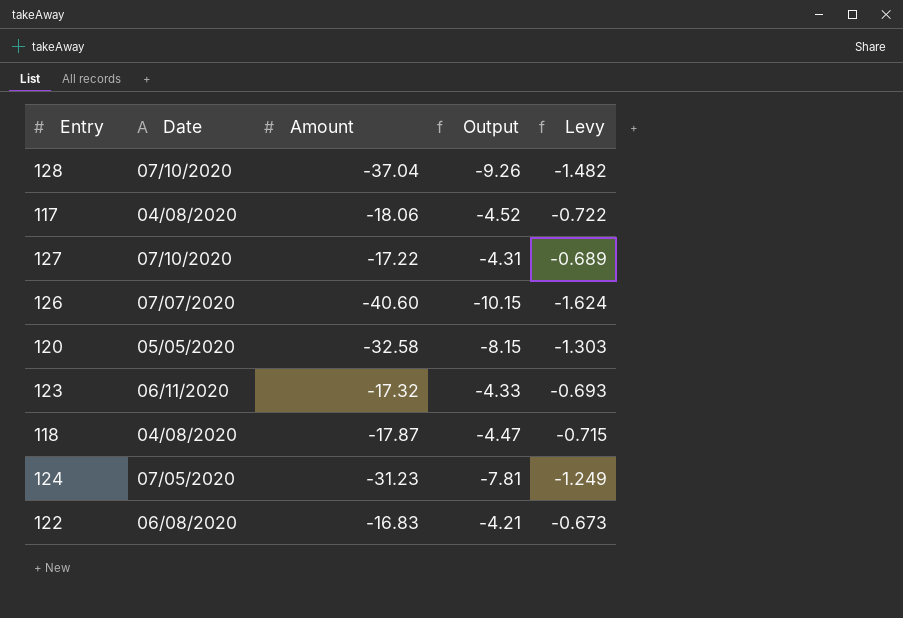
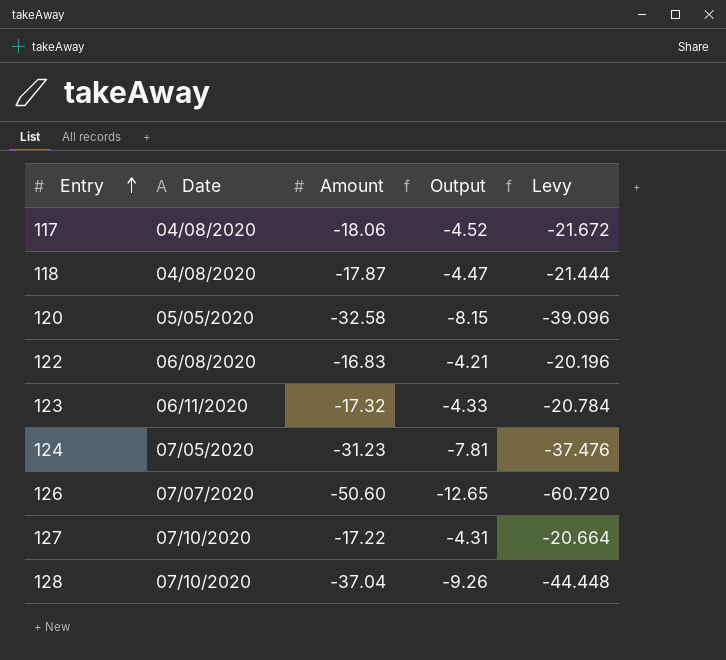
row order: none -> Entry ascending
column Levy | formula: [Amount] * 0.04 -> [Amount] * 1.2
126 | Amount: -40.60 -> -50.60
126 | Output: -10.15 -> -12.65

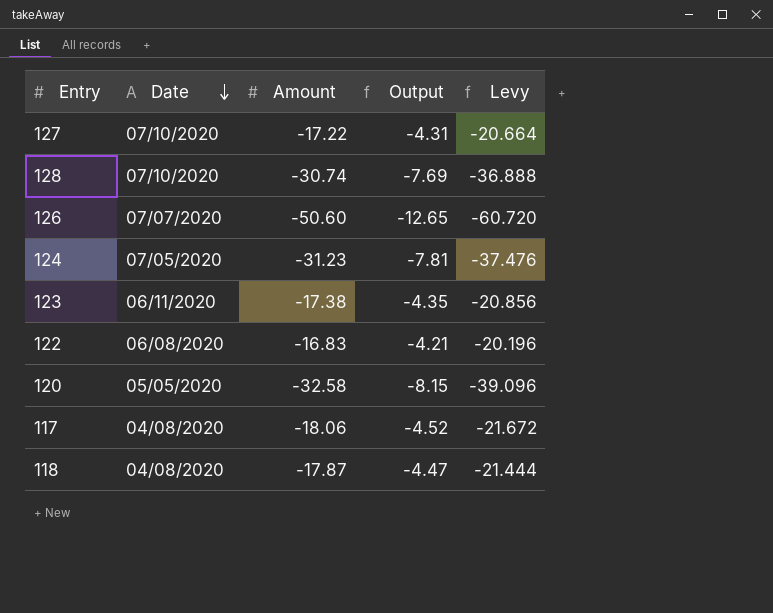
row order: Entry ascending -> Date descending
128 | Amount: -37.04 -> -30.74
128 | Output: -9.26 -> -7.69
128 | Levy: -44.448 -> -36.888
123 | Amount: -17.32 -> -17.38
123 | Output: -4.33 -> -4.35
123 | Levy: -20.784 -> -20.856

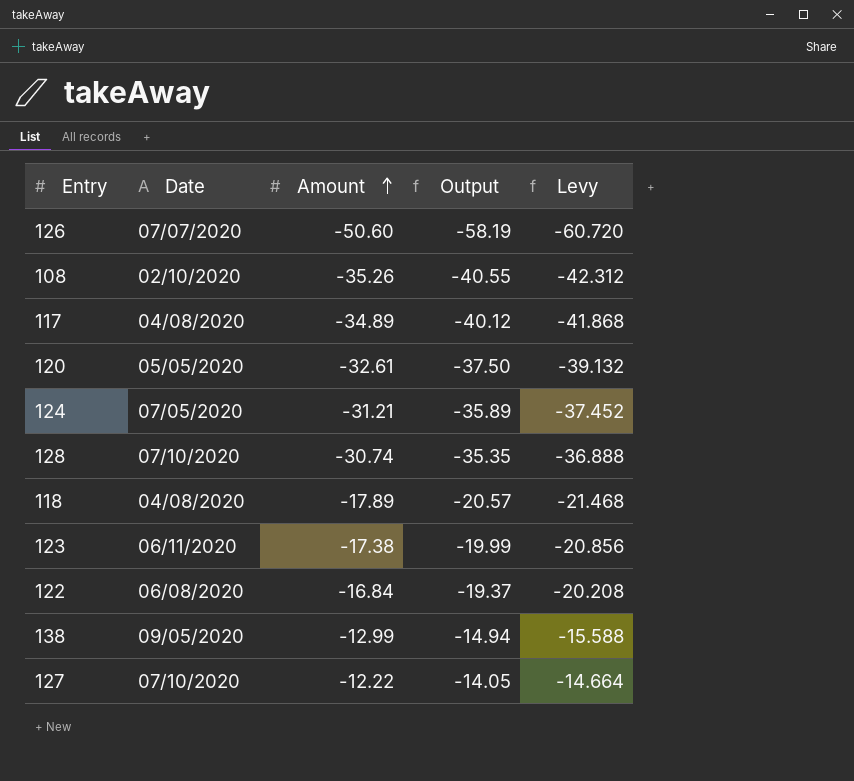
row order: Date descending -> Amount ascending
column Output | formula: [Amount] * 0.25 -> [Amount] * 1.15
row 108: none -> 02/10/2020 | -35.26 | -40.55 | -42.312
117 | Amount: -18.06 -> -34.89
117 | Levy: -21.672 -> -41.868
120 | Amount: -32.58 -> -32.61
120 | Levy: -39.096 -> -39.132
124 | Amount: -31.23 -> -31.21
124 | Levy: -37.476 -> -37.452
118 | Amount: -17.87 -> -17.89
118 | Levy: -21.444 -> -21.468
122 | Amount: -16.83 -> -16.84
122 | Levy: -20.196 -> -20.208
row 138: none -> 09/05/2020 | -12.99 | -14.94 | -15.588
127 | Amount: -17.22 -> -12.22
127 | Levy: -20.664 -> -14.664

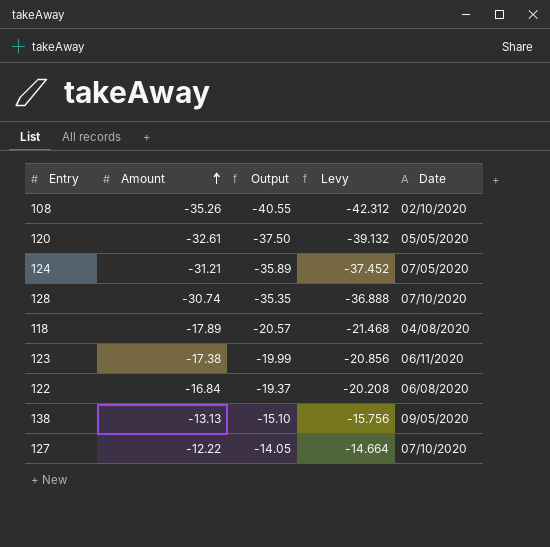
column Date | position: 2 -> 5
row 126: 07/07/2020 | -50.60 | -58.19 | -60.720 -> none
row 117: 04/08/2020 | -34.89 | -40.12 | -41.868 -> none
138 | Amount: -12.99 -> -13.13
138 | Output: -14.94 -> -15.10
138 | Levy: -15.588 -> -15.756

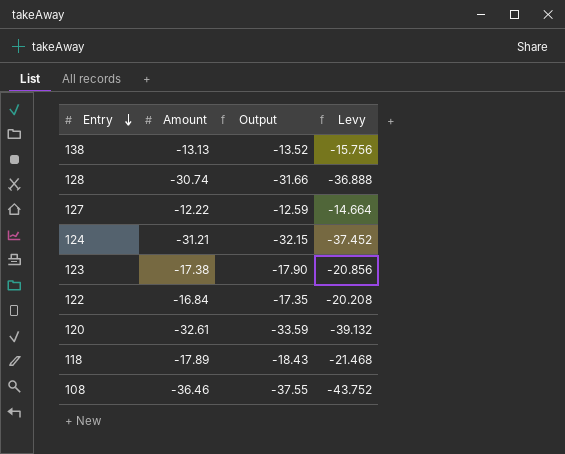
row order: Amount ascending -> Entry descending
column Date | position: 5 -> none
column Output | formula: [Amount] * 1.15 -> [Amount] * 1.03
108 | Amount: -35.26 -> -36.46
108 | Levy: -42.312 -> -43.752

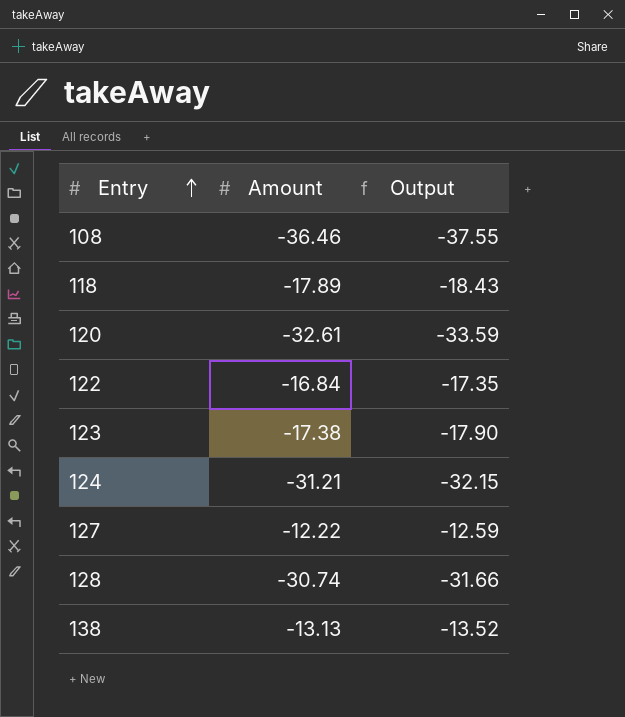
row order: Entry descending -> Entry ascending
column Levy | formula: [Amount] * 1.2 -> none

